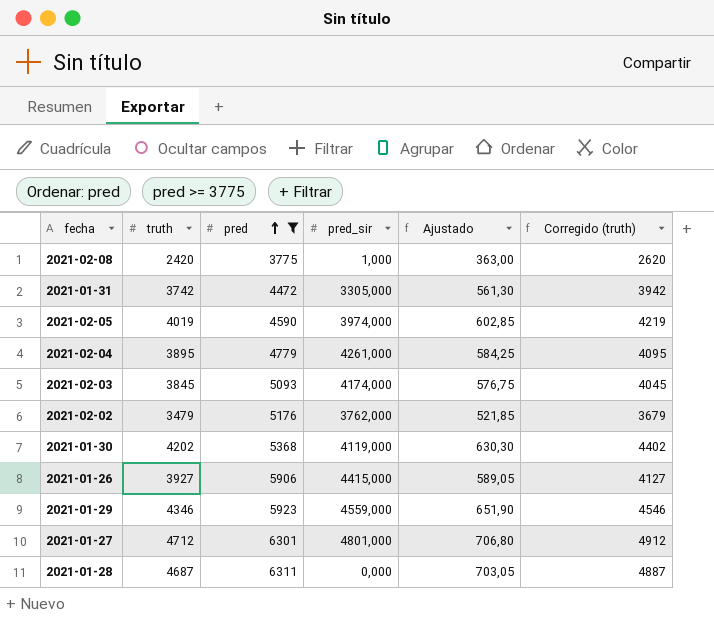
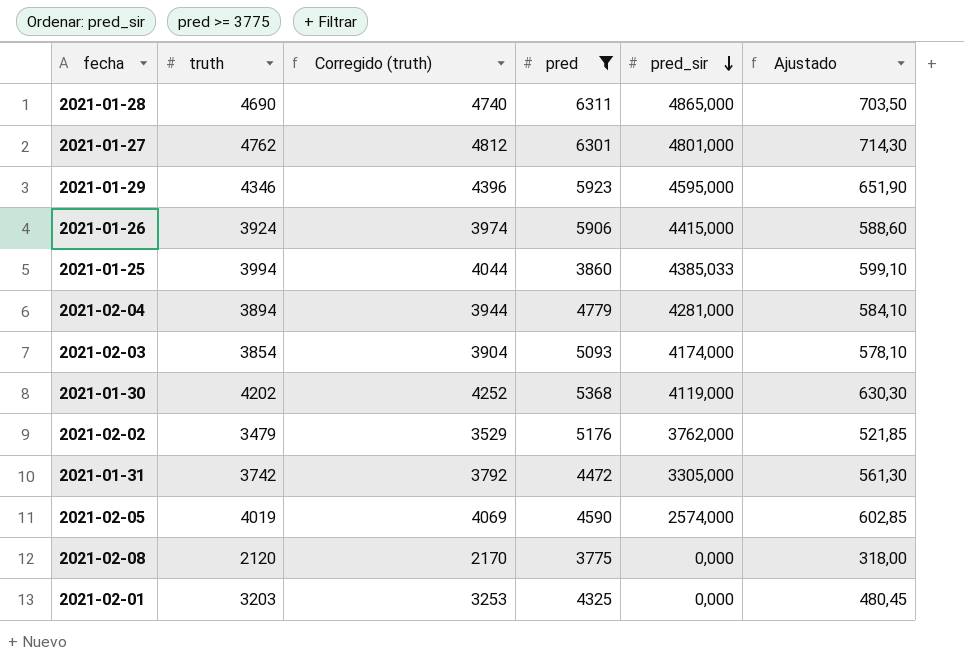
row order: pred ascending -> pred_sir descending
column Corregido (truth) | formula: [truth] + 200 -> [truth] + 50
column Corregido (truth) | position: 6 -> 3
2021-01-28 | truth: 4687 -> 4690
2021-01-28 | pred_sir: 0,000 -> 4865,000
2021-01-28 | Ajustado: 703,05 -> 703,50
2021-01-27 | truth: 4712 -> 4762
2021-01-27 | Ajustado: 706,80 -> 714,30
2021-01-29 | pred_sir: 4559,000 -> 4595,000
2021-01-26 | truth: 3927 -> 3924
2021-01-26 | Ajustado: 589,05 -> 588,60
row 2021-01-25: none -> 3994 | 4044 | 3860 | 4385,033 | 599,10
2021-02-04 | truth: 3895 -> 3894
2021-02-04 | pred_sir: 4261,000 -> 4281,000
2021-02-04 | Ajustado: 584,25 -> 584,10
2021-02-03 | truth: 3845 -> 3854
2021-02-03 | Ajustado: 576,75 -> 578,10
2021-02-05 | pred_sir: 3974,000 -> 2574,000
2021-02-08 | truth: 2420 -> 2120
2021-02-08 | pred_sir: 1,000 -> 0,000
2021-02-08 | Ajustado: 363,00 -> 318,00
row 2021-02-01: none -> 3203 | 3253 | 4325 | 0,000 | 480,45

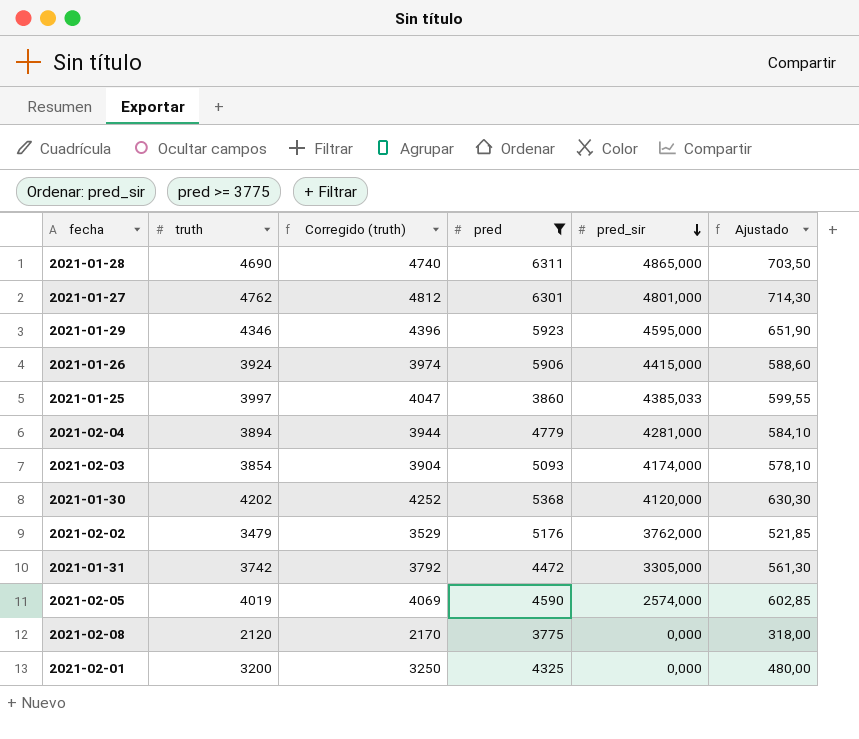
2021-01-25 | truth: 3994 -> 3997
2021-01-25 | Corregido (truth): 4044 -> 4047
2021-01-25 | Ajustado: 599,10 -> 599,55
2021-01-30 | pred_sir: 4119,000 -> 4120,000
2021-02-01 | truth: 3203 -> 3200
2021-02-01 | Corregido (truth): 3253 -> 3250
2021-02-01 | Ajustado: 480,45 -> 480,00

